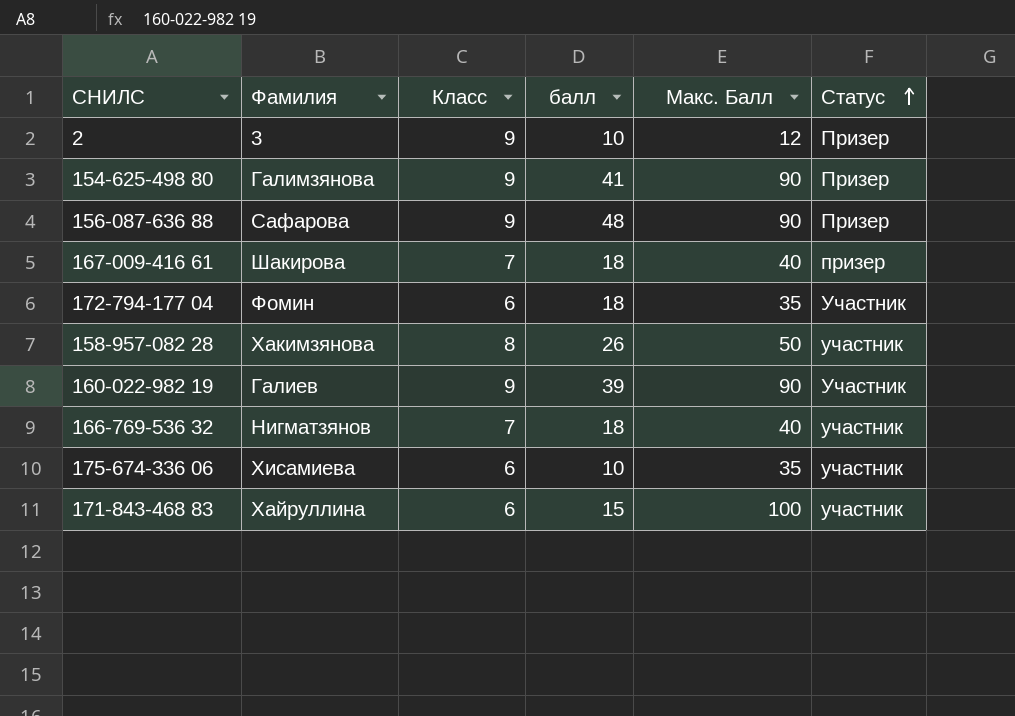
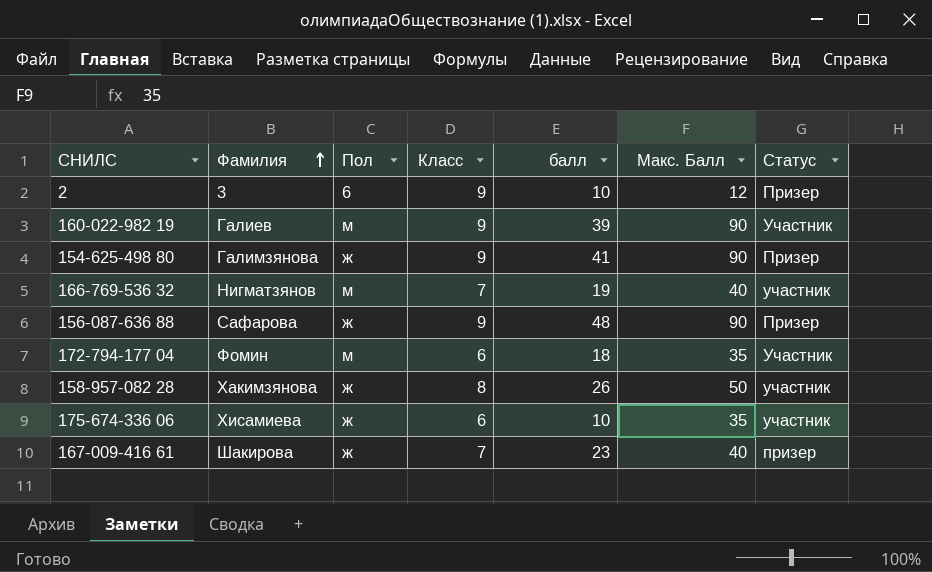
row order: Статус ascending -> Фамилия ascending
column Пол | position: none -> 3
row 171-843-468 83: Хайруллина | 6 | 15 | 100 | участник -> none
166-769-536 32 | балл: 18 -> 19
167-009-416 61 | балл: 18 -> 23

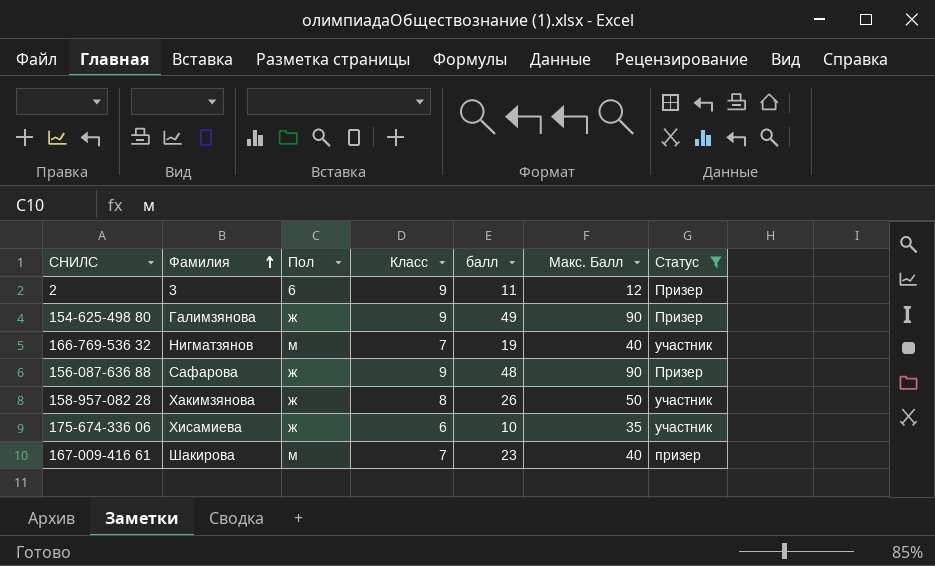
filter: none -> Статус != Участник
2 | балл: 10 -> 11
154-625-498 80 | балл: 41 -> 49
167-009-416 61 | Пол: ж -> м

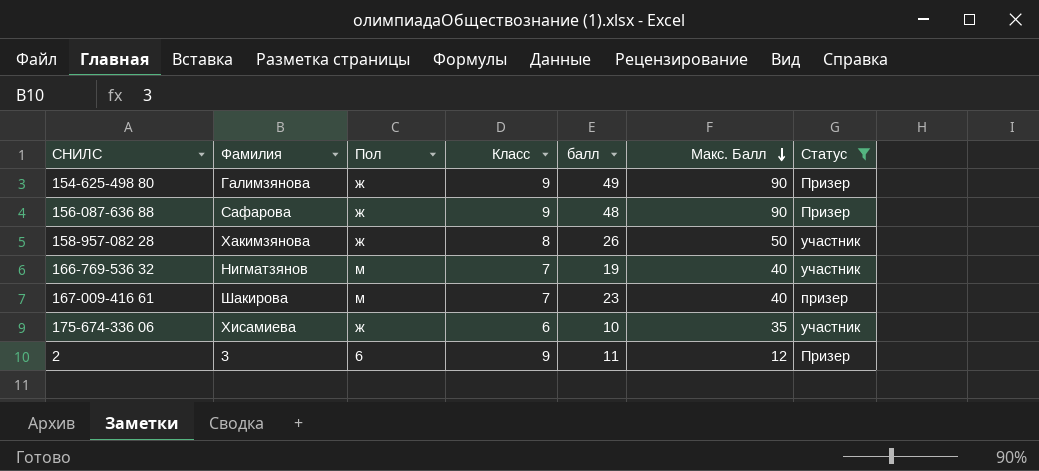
row order: Фамилия ascending -> Макс. Балл descending

